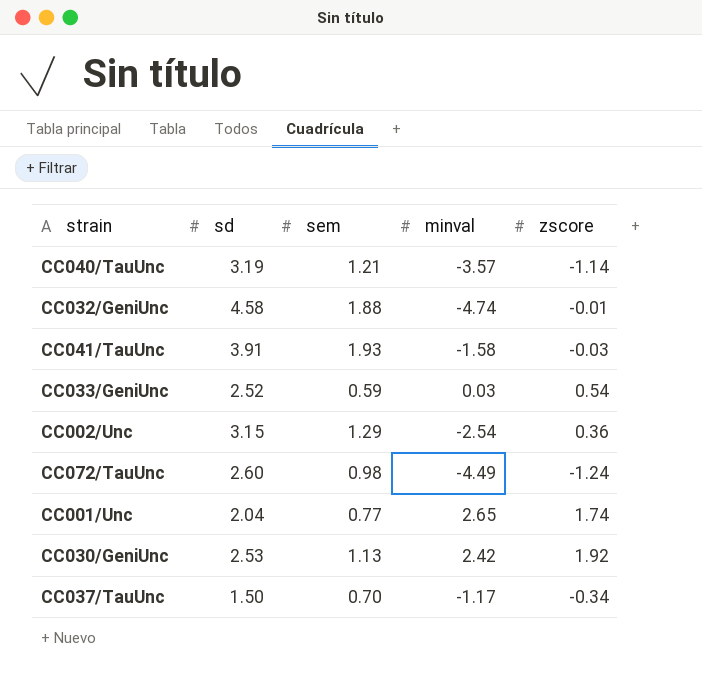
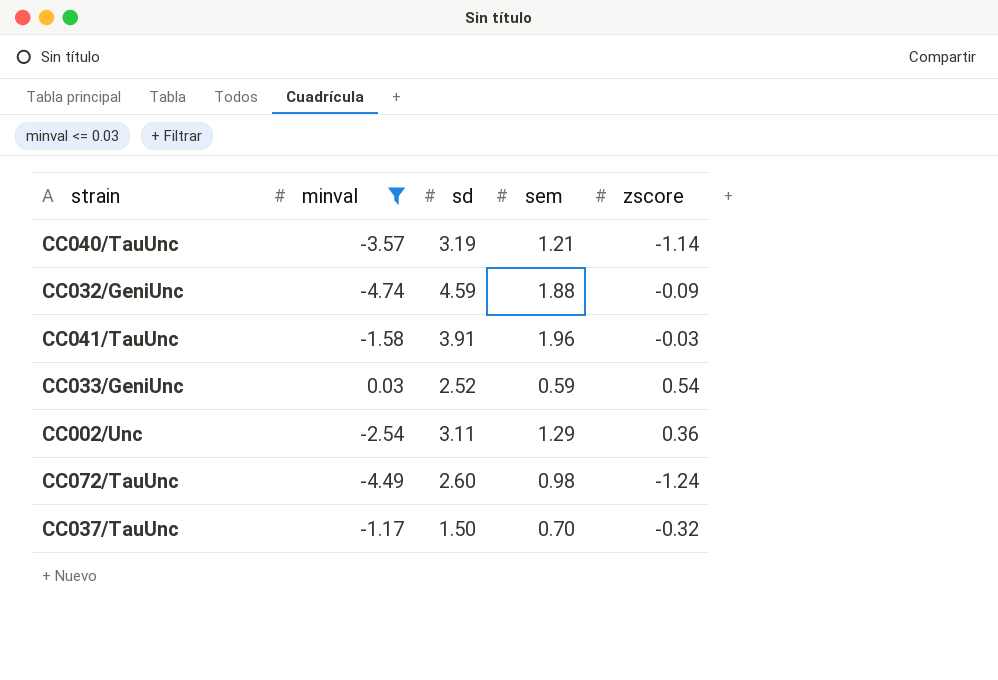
filter: none -> minval <= 0.03
column minval | position: 4 -> 2
CC032/GeniUnc | sd: 4.58 -> 4.59
CC032/GeniUnc | zscore: -0.01 -> -0.09
CC041/TauUnc | sem: 1.93 -> 1.96
CC002/Unc | sd: 3.15 -> 3.11
CC037/TauUnc | zscore: -0.34 -> -0.32

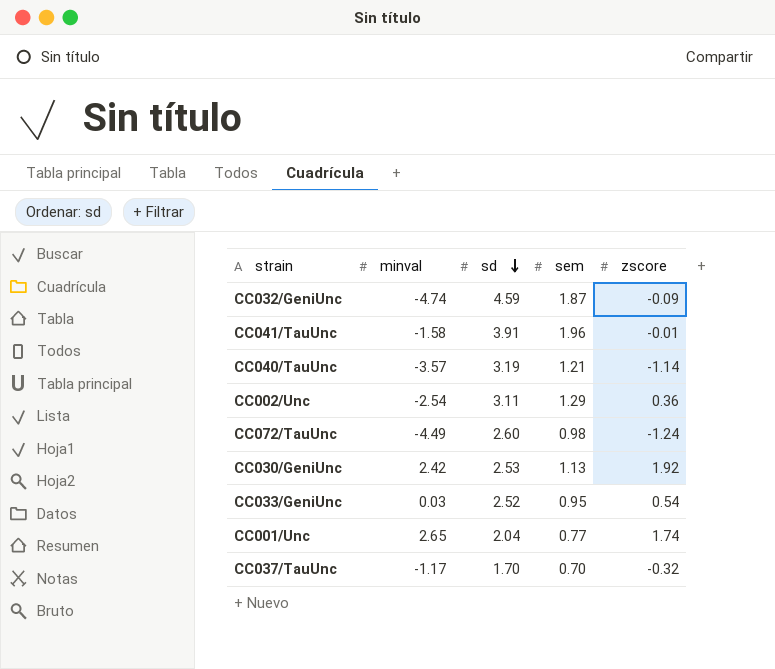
filter: minval <= 0.03 -> none
row order: none -> sd descending
CC032/GeniUnc | sem: 1.88 -> 1.87
CC041/TauUnc | zscore: -0.03 -> -0.01
CC033/GeniUnc | sem: 0.59 -> 0.95
CC037/TauUnc | sd: 1.50 -> 1.70

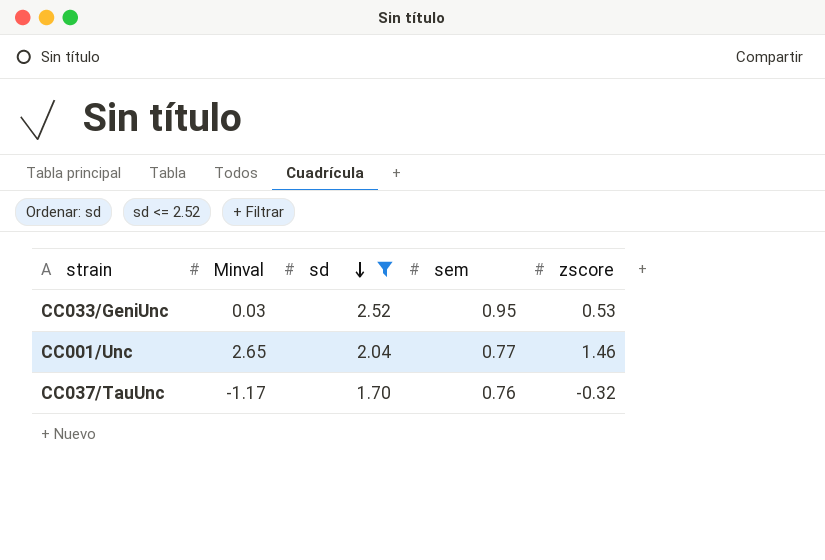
filter: none -> sd <= 2.52
column name: minval -> Minval
CC033/GeniUnc | zscore: 0.54 -> 0.53
CC001/Unc | zscore: 1.74 -> 1.46
CC037/TauUnc | sem: 0.70 -> 0.76

